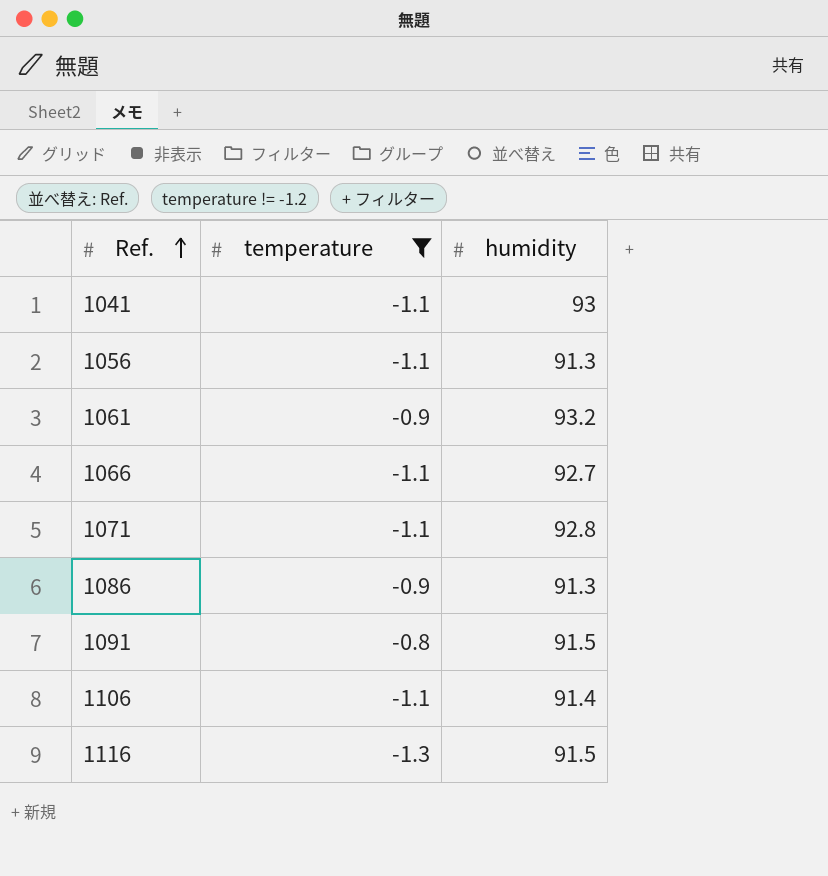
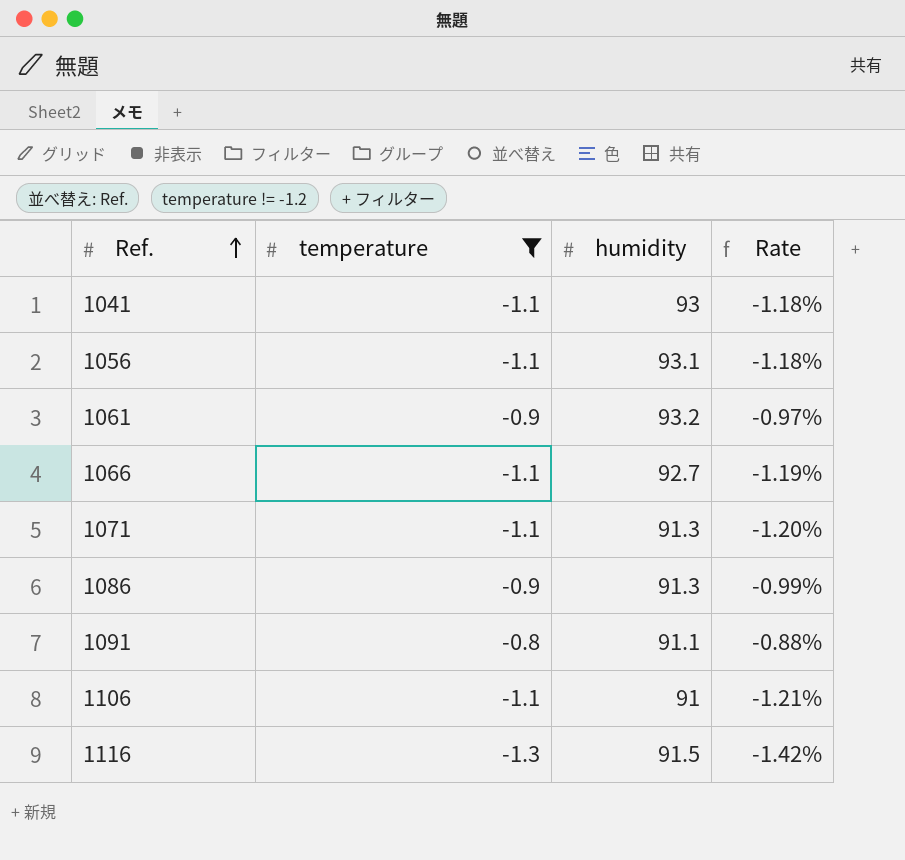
column Rate | formula: none -> [temperature] / [humidity]
1056 | humidity: 91.3 -> 93.1
1071 | humidity: 92.8 -> 91.3
1091 | humidity: 91.5 -> 91.1
1106 | humidity: 91.4 -> 91

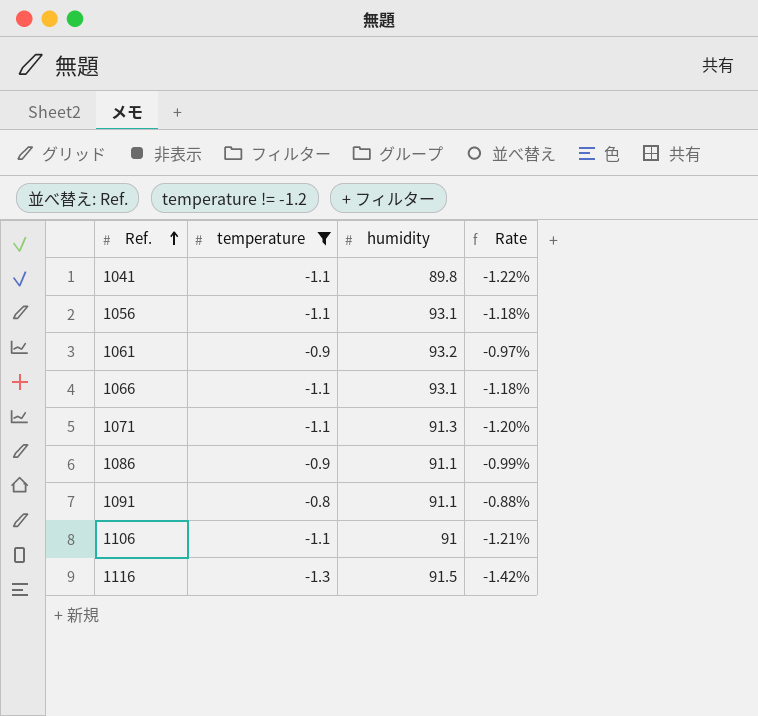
1041 | humidity: 93 -> 89.8
1041 | Rate: -1.18% -> -1.22%
1066 | humidity: 92.7 -> 93.1
1066 | Rate: -1.19% -> -1.18%
1086 | humidity: 91.3 -> 91.1

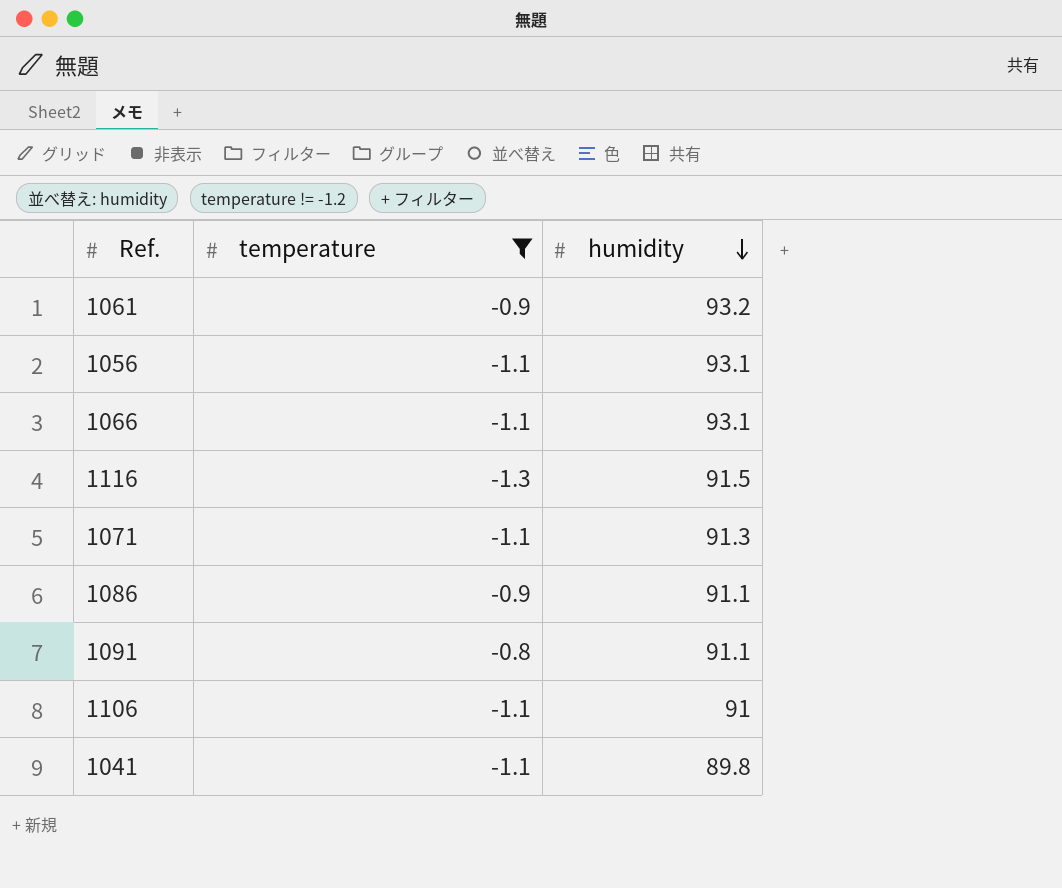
row order: Ref. ascending -> humidity descending
column Rate | formula: [temperature] / [humidity] -> none

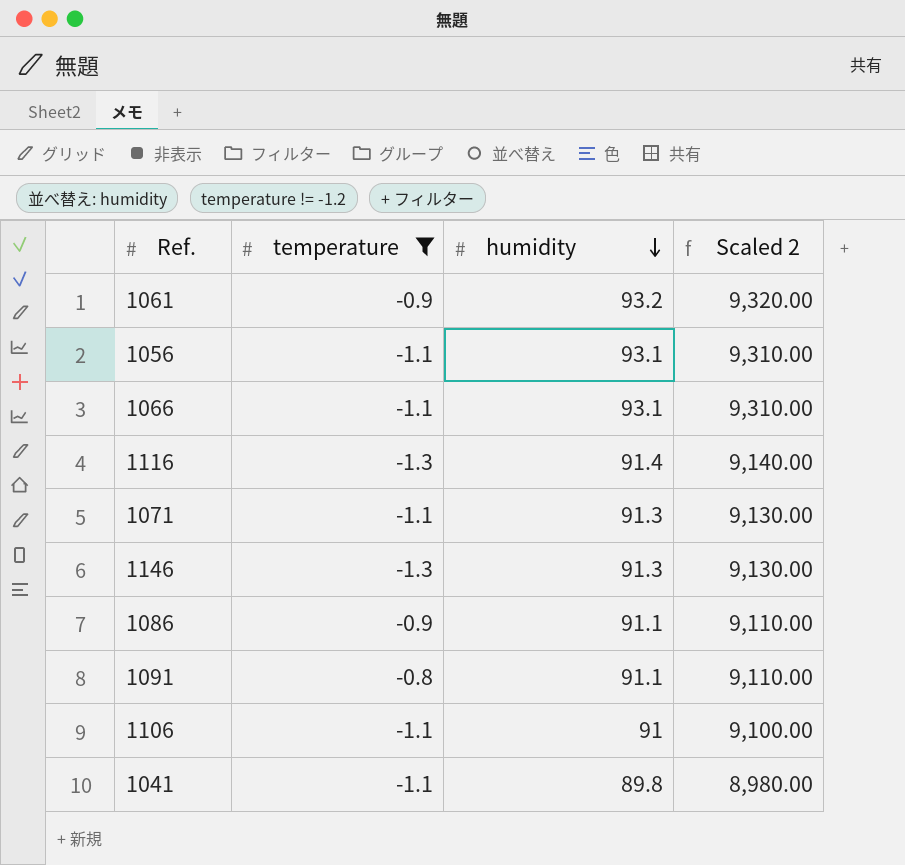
column Scaled 2 | formula: none -> [humidity] * 100
1116 | humidity: 91.5 -> 91.4
row 1146: none -> -1.3 | 91.3 | 9,130.00

